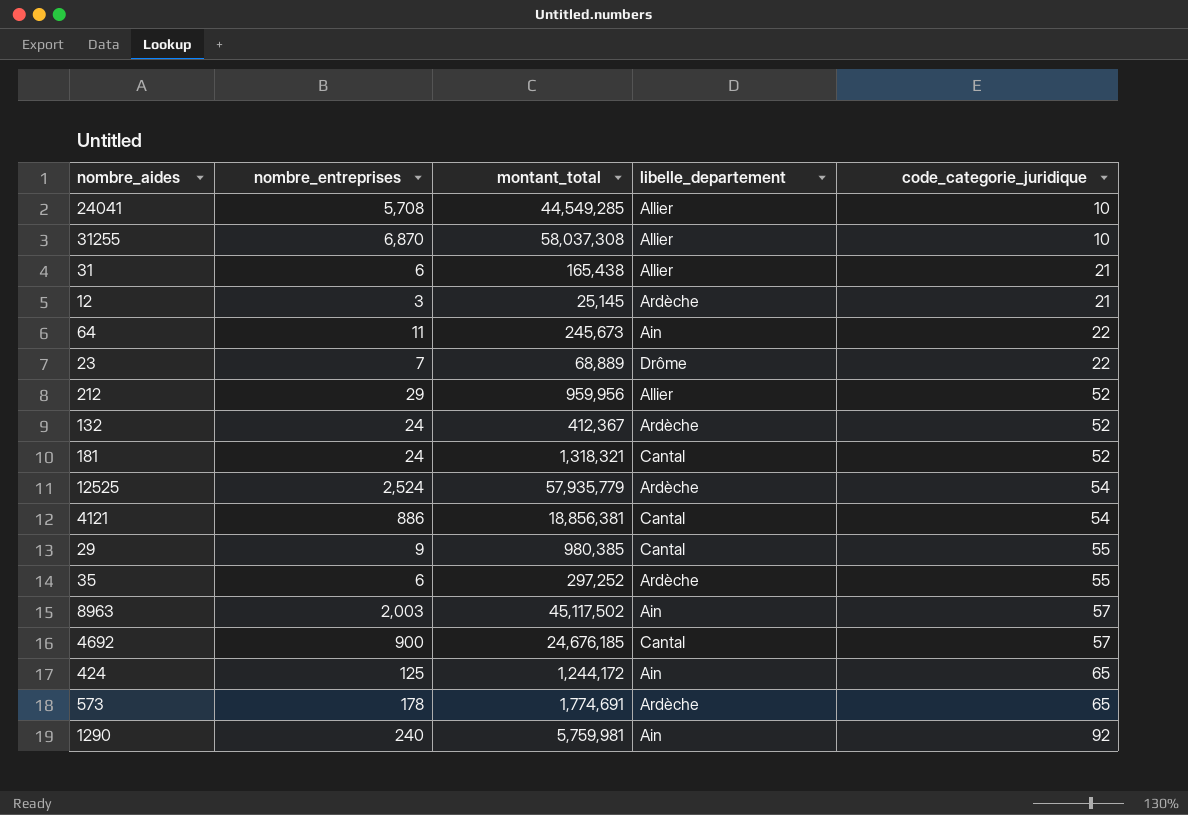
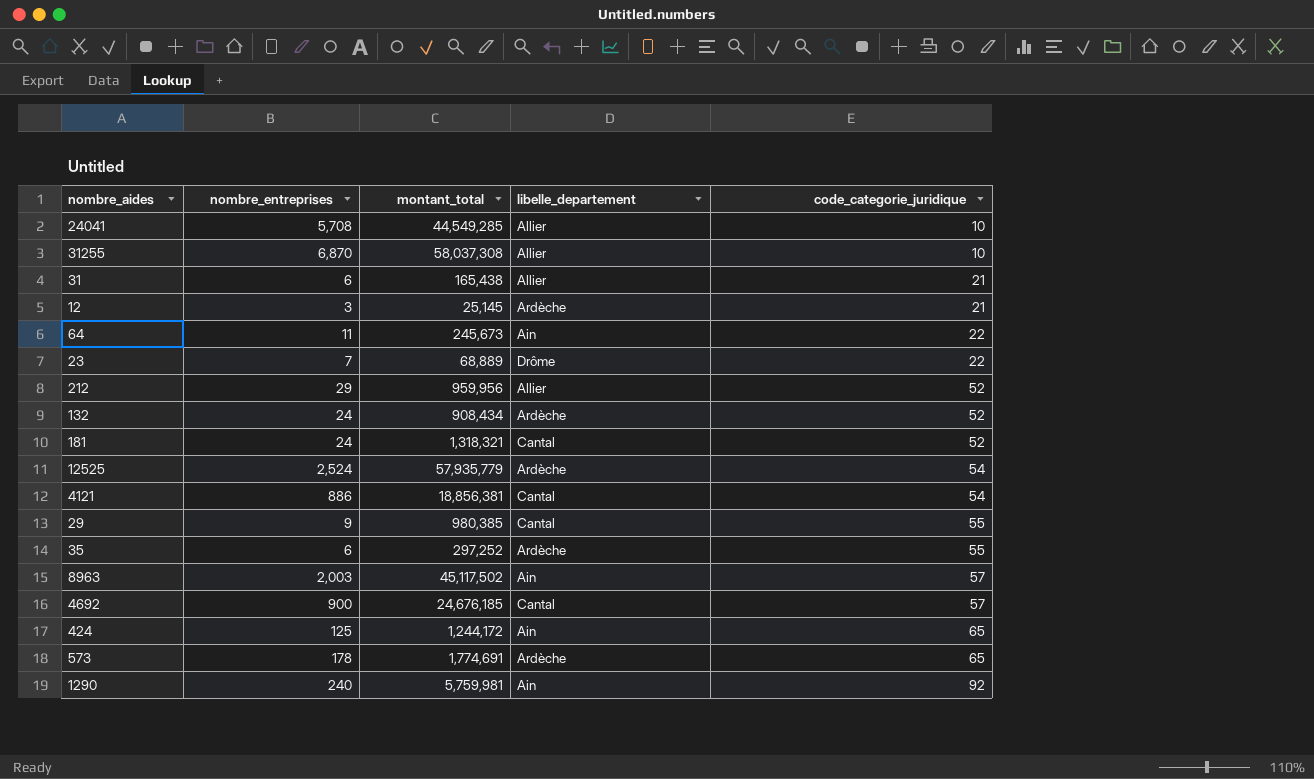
132 | montant_total: 412,367 -> 908,434

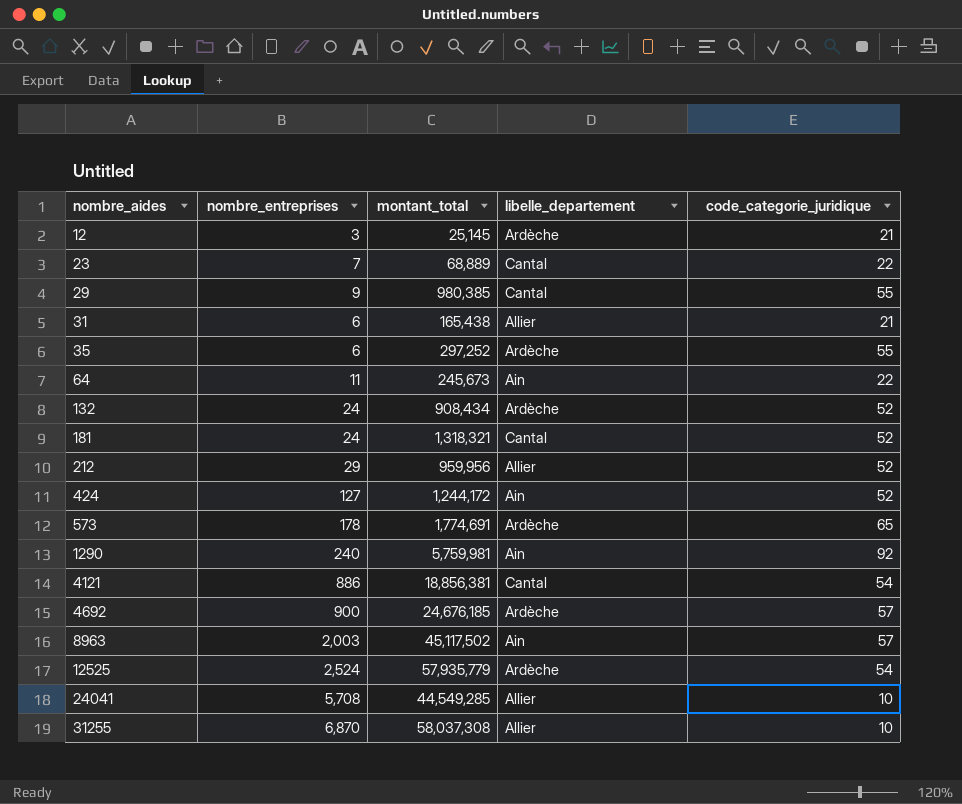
row order: code_categorie_juridique ascending -> nombre_aides ascending
23 | libelle_departement: Drôme -> Cantal
424 | nombre_entreprises: 125 -> 127
424 | code_categorie_juridique: 65 -> 52
4692 | libelle_departement: Cantal -> Ardèche

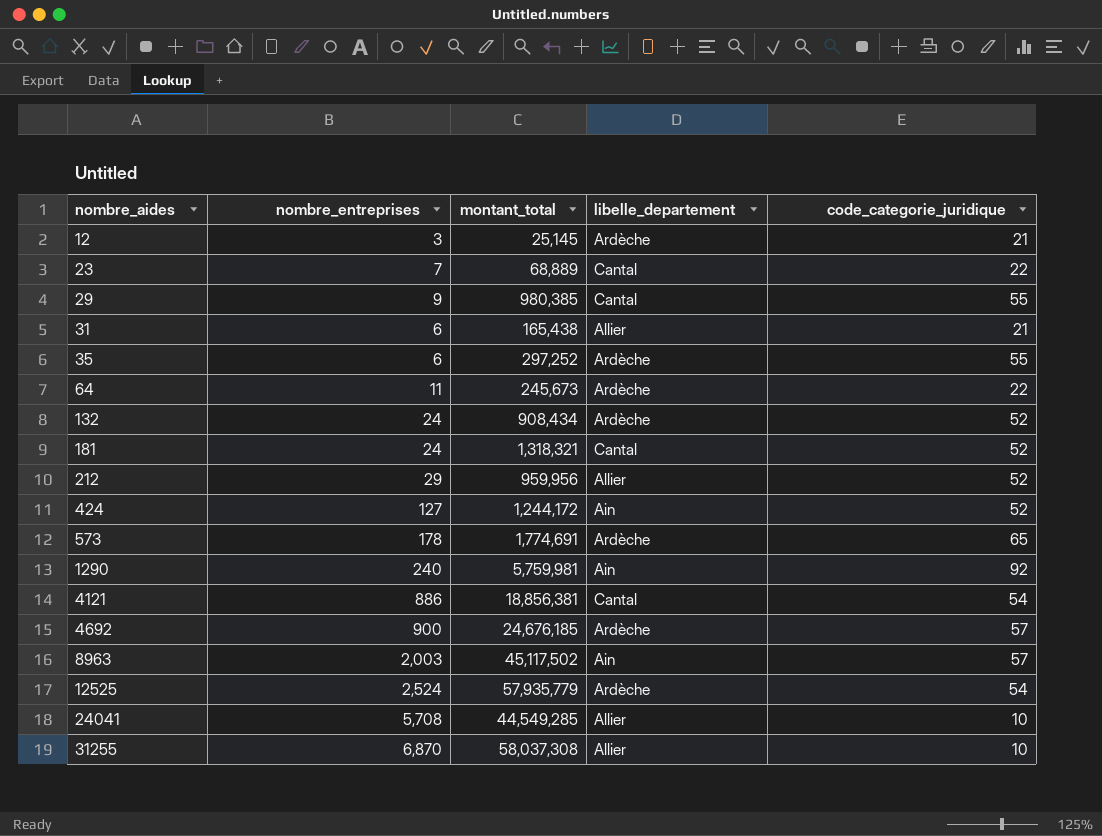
64 | libelle_departement: Ain -> Ardèche

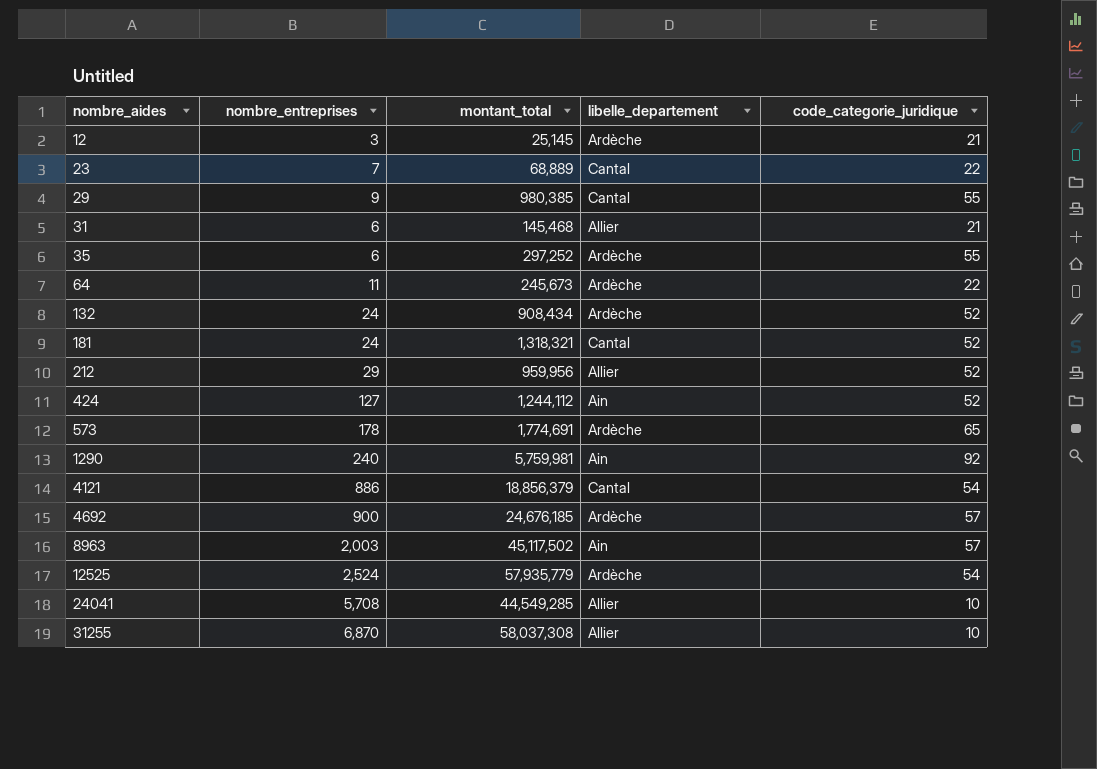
31 | montant_total: 165,438 -> 145,468
424 | montant_total: 1,244,172 -> 1,244,112
4121 | montant_total: 18,856,381 -> 18,856,379

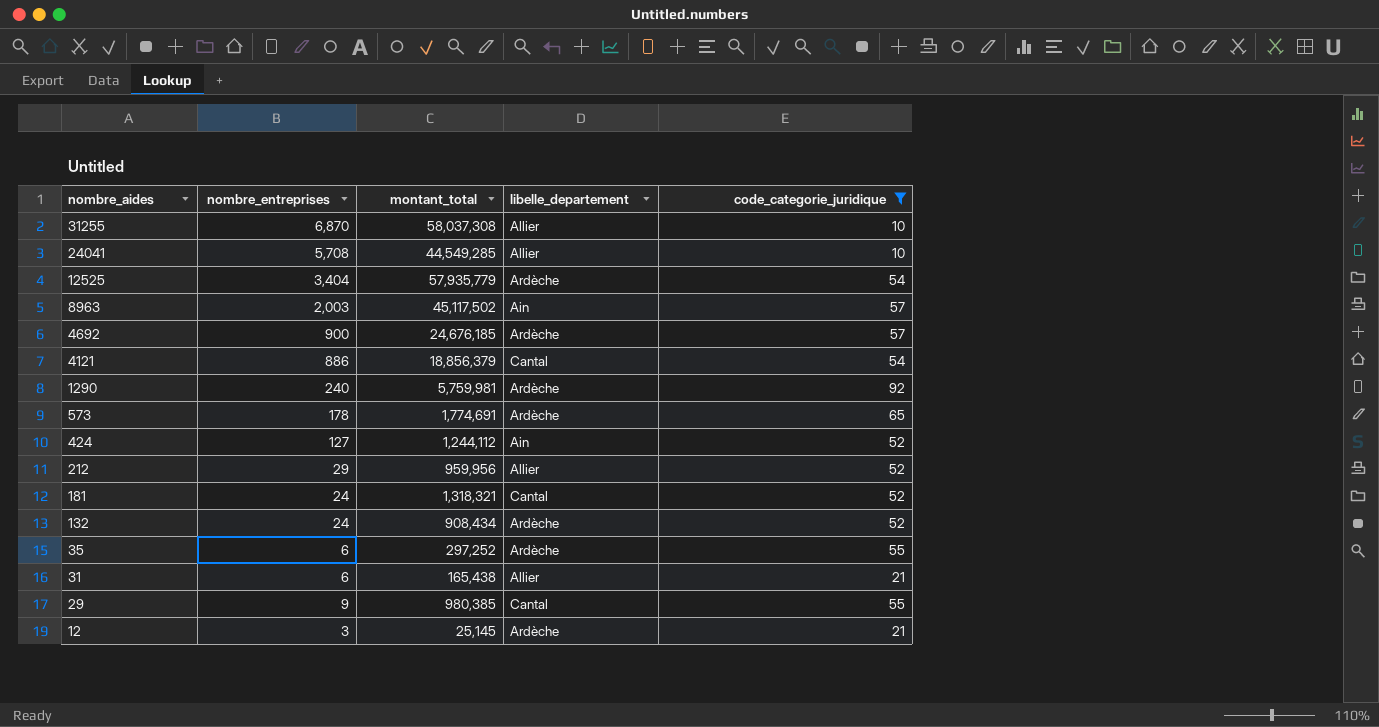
filter: none -> code_categorie_juridique != 22
row order: nombre_aides ascending -> nombre_aides descending
12525 | nombre_entreprises: 2,524 -> 3,404
1290 | libelle_departement: Ain -> Ardèche
31 | montant_total: 145,468 -> 165,438

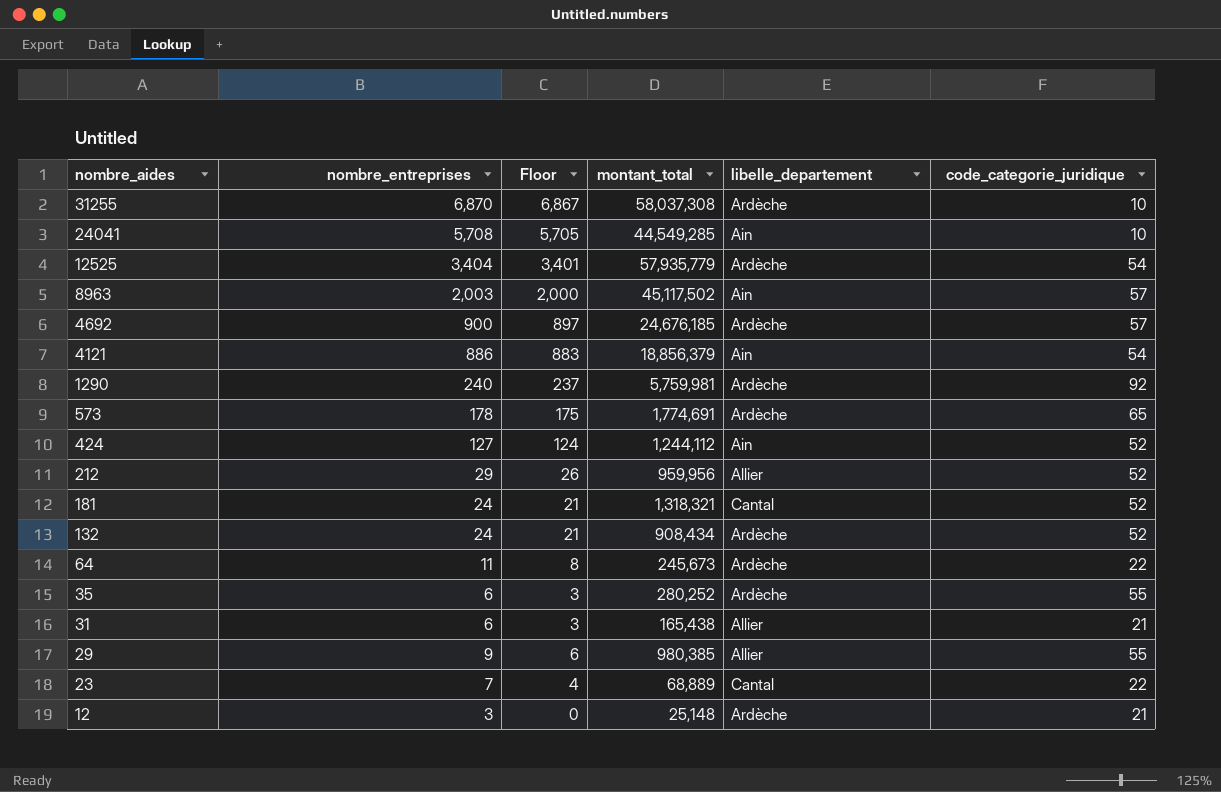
filter: code_categorie_juridique != 22 -> none
column Floor | formula: none -> [nombre_entreprises] - 3
31255 | libelle_departement: Allier -> Ardèche
24041 | libelle_departement: Allier -> Ain
4121 | libelle_departement: Cantal -> Ain
35 | montant_total: 297,252 -> 280,252
29 | libelle_departement: Cantal -> Allier
12 | montant_total: 25,145 -> 25,148

